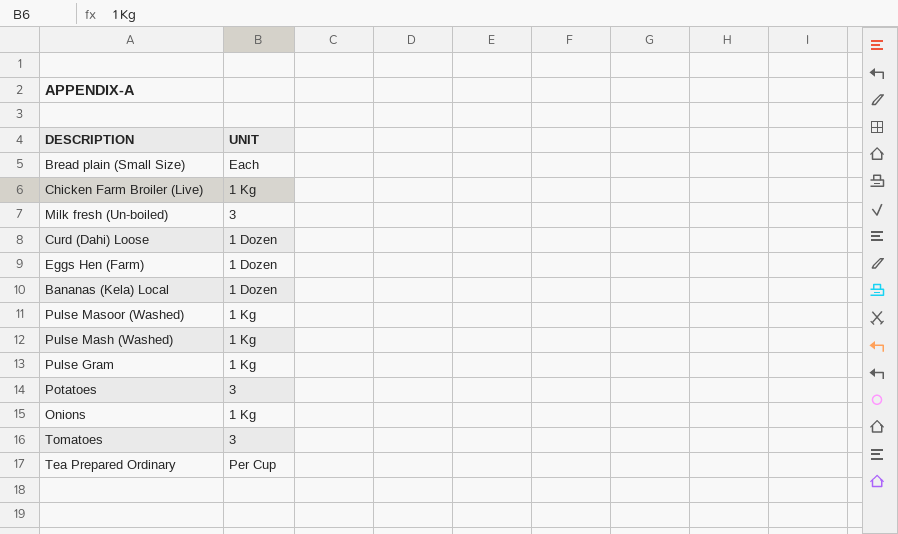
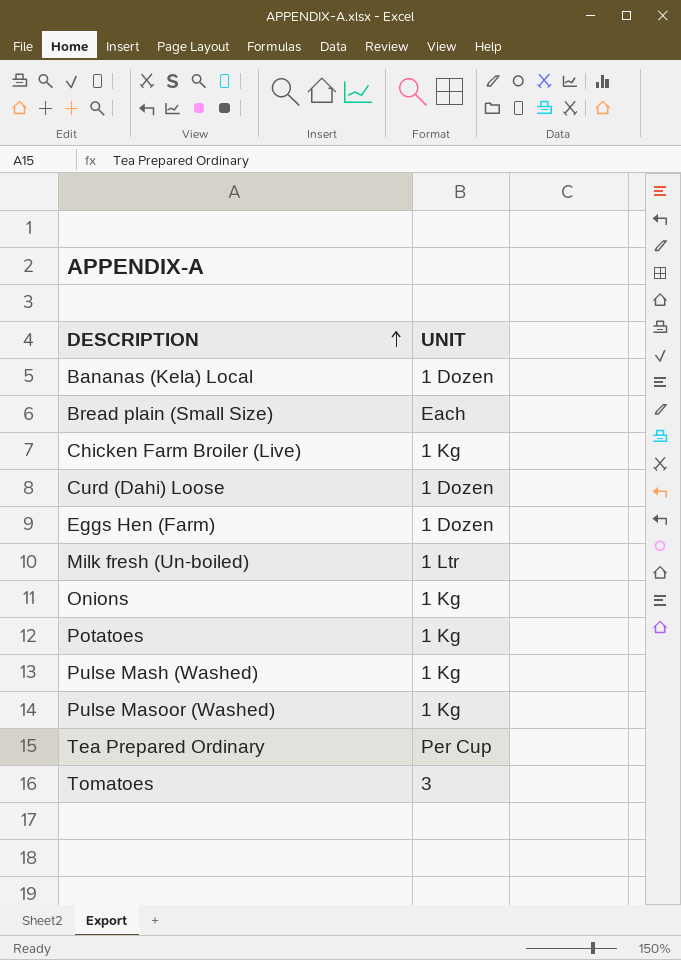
row order: none -> DESCRIPTION ascending
row Pulse Gram: 1 Kg -> none
Milk fresh (Un-boiled) | UNIT: 3 -> 1 Ltr
Potatoes | UNIT: 3 -> 1 Kg

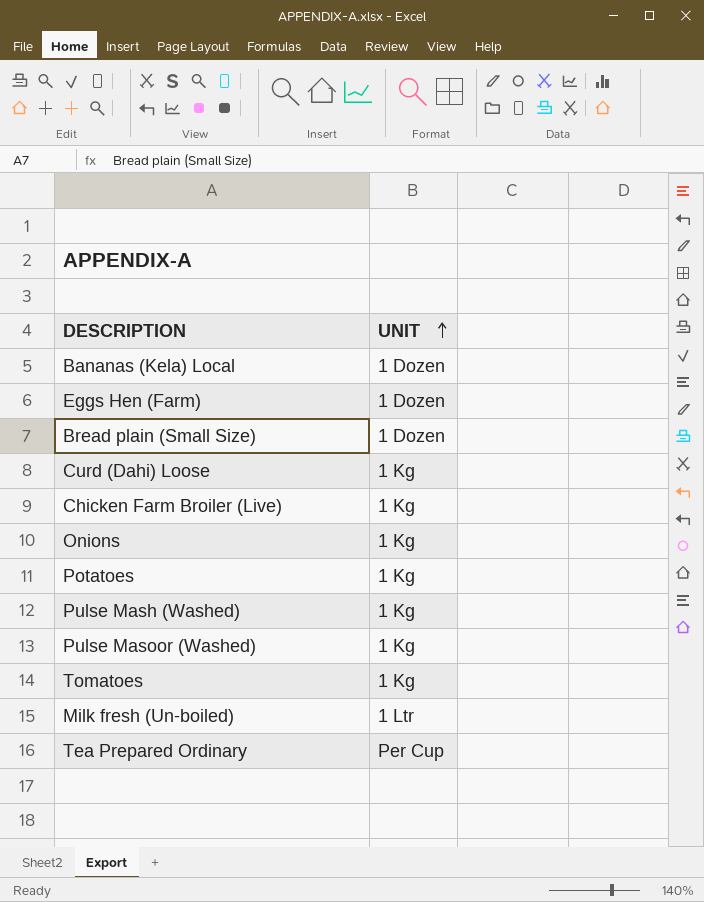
row order: DESCRIPTION ascending -> UNIT ascending
Bread plain (Small Size) | UNIT: Each -> 1 Dozen
Curd (Dahi) Loose | UNIT: 1 Dozen -> 1 Kg
Tomatoes | UNIT: 3 -> 1 Kg

